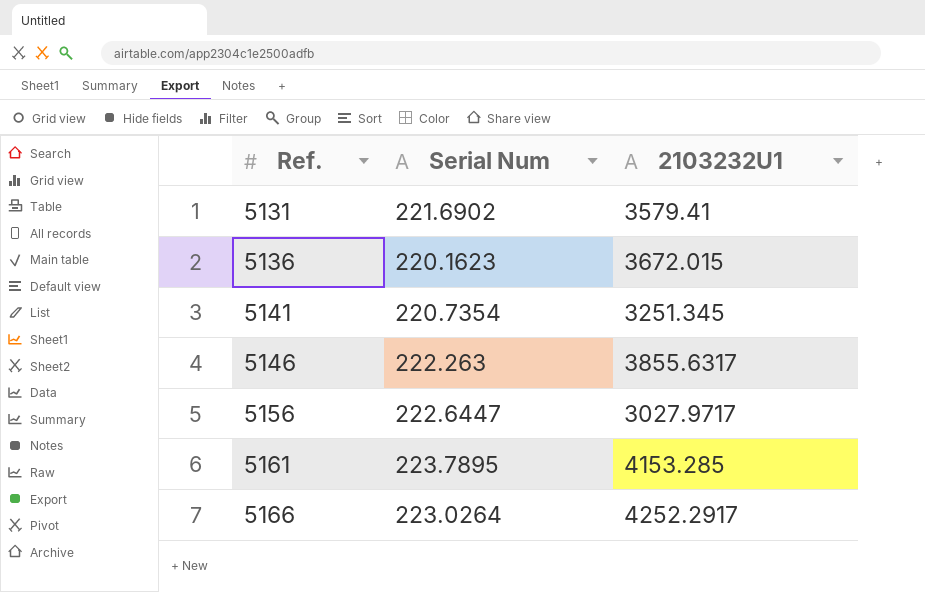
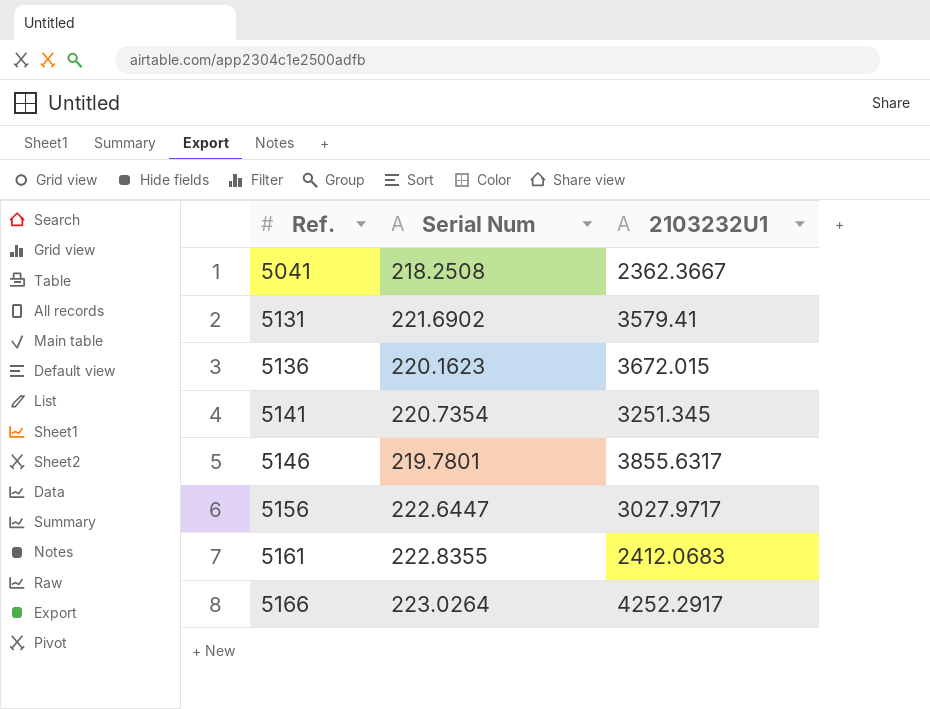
row 5041: none -> 218.2508 | 2362.3667
5146 | Serial Num: 222.263 -> 219.7801
5161 | Serial Num: 223.7895 -> 222.8355
5161 | 2103232U1: 4153.285 -> 2412.0683

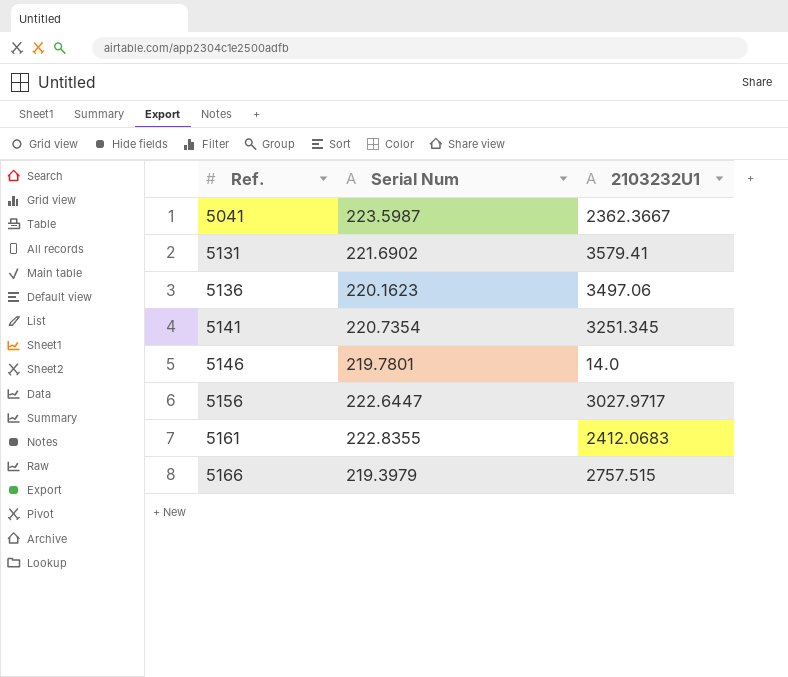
5041 | Serial Num: 218.2508 -> 223.5987
5136 | 2103232U1: 3672.015 -> 3497.06
5146 | 2103232U1: 3855.6317 -> 14.0
5166 | Serial Num: 223.0264 -> 219.3979
5166 | 2103232U1: 4252.2917 -> 2757.515

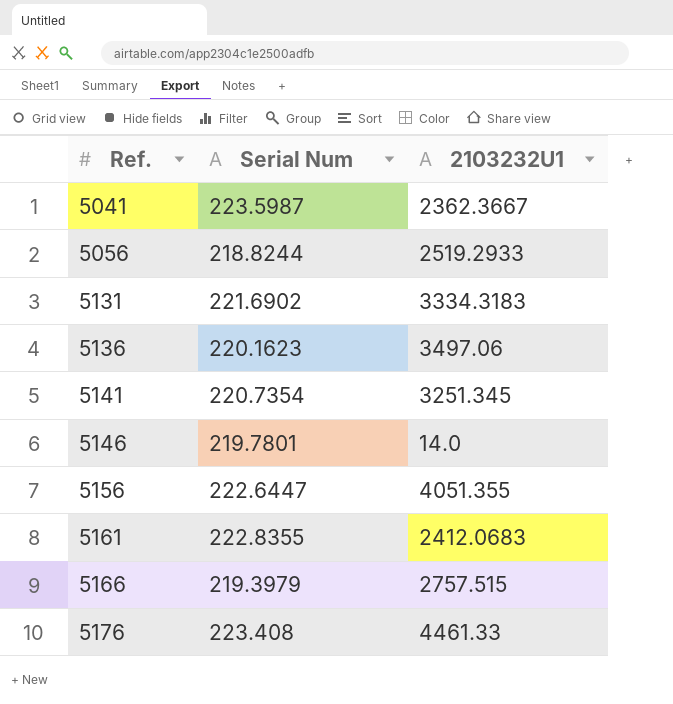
row 5056: none -> 218.8244 | 2519.2933
5131 | 2103232U1: 3579.41 -> 3334.3183
5156 | 2103232U1: 3027.9717 -> 4051.355
row 5176: none -> 223.408 | 4461.33

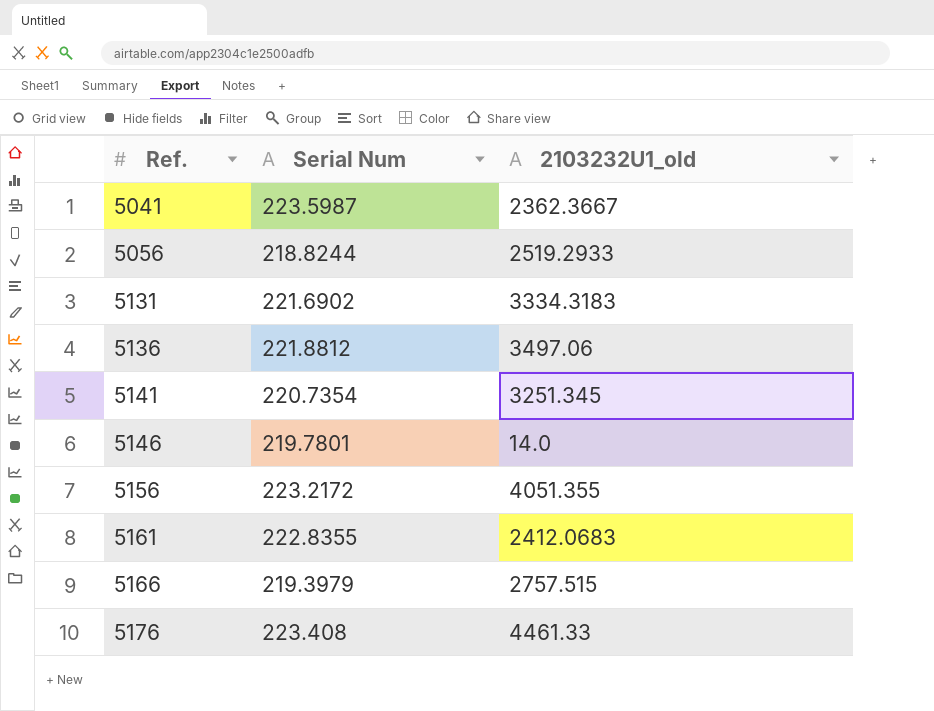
column name: 2103232U1 -> 2103232U1_old
5136 | Serial Num: 220.1623 -> 221.8812
5156 | Serial Num: 222.6447 -> 223.2172

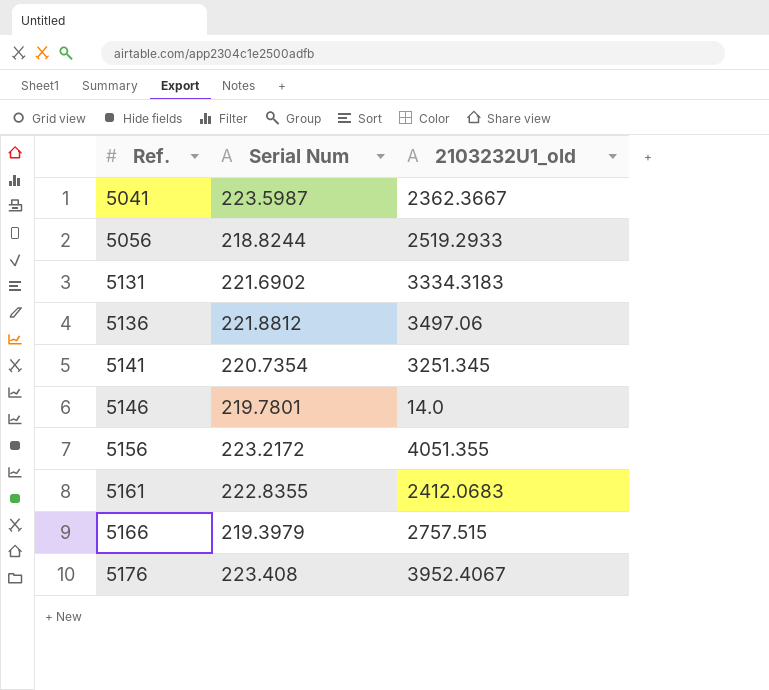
5176 | 2103232U1_old: 4461.33 -> 3952.4067

